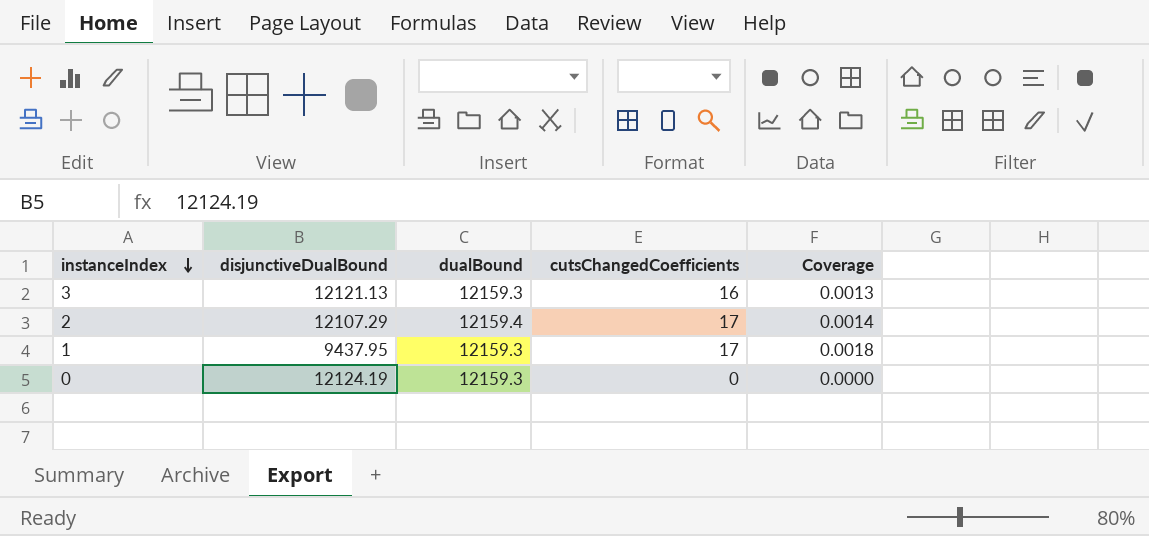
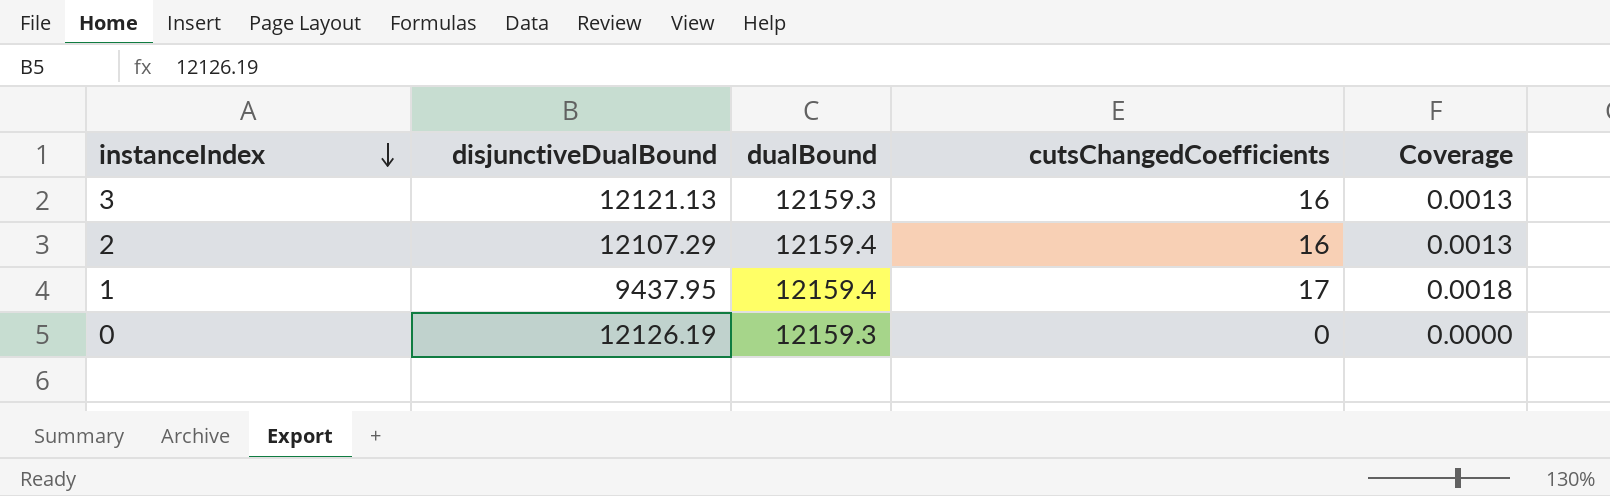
2 | cutsChangedCoefficients: 17 -> 16
2 | Coverage: 0.0014 -> 0.0013
1 | dualBound: 12159.3 -> 12159.4
0 | disjunctiveDualBound: 12124.19 -> 12126.19

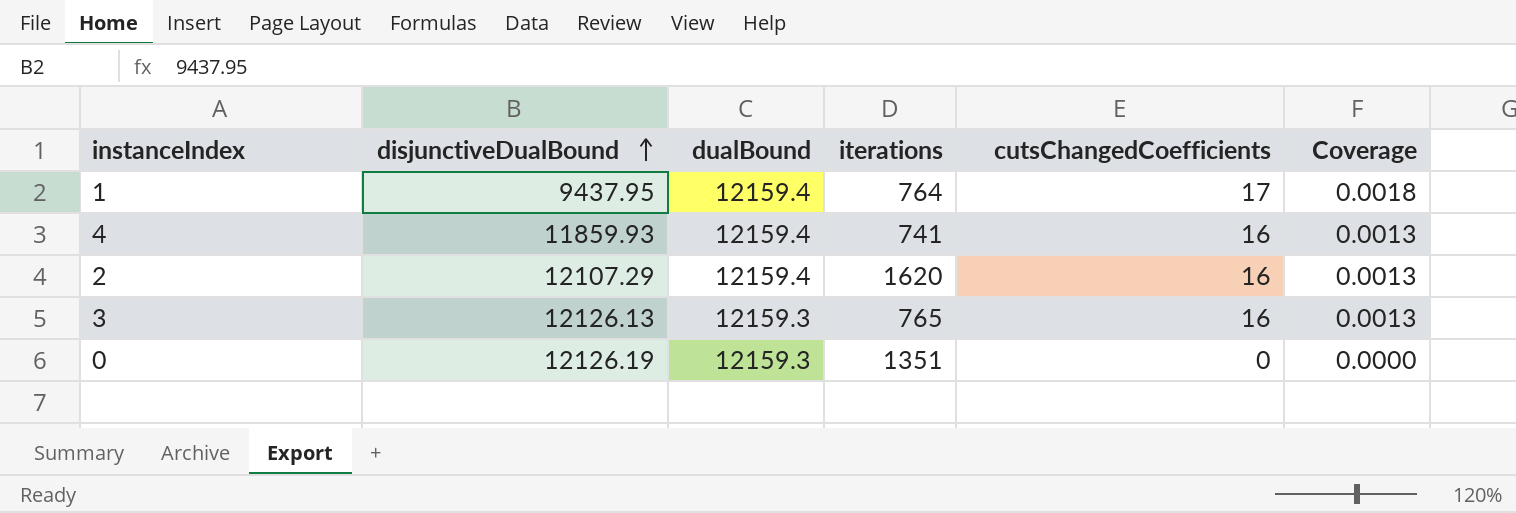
row order: instanceIndex descending -> disjunctiveDualBound ascending
column iterations | position: none -> 4
row 4: none -> 11859.93 | 12159.4 | 741 | 16 | 0.0013
3 | disjunctiveDualBound: 12121.13 -> 12126.13

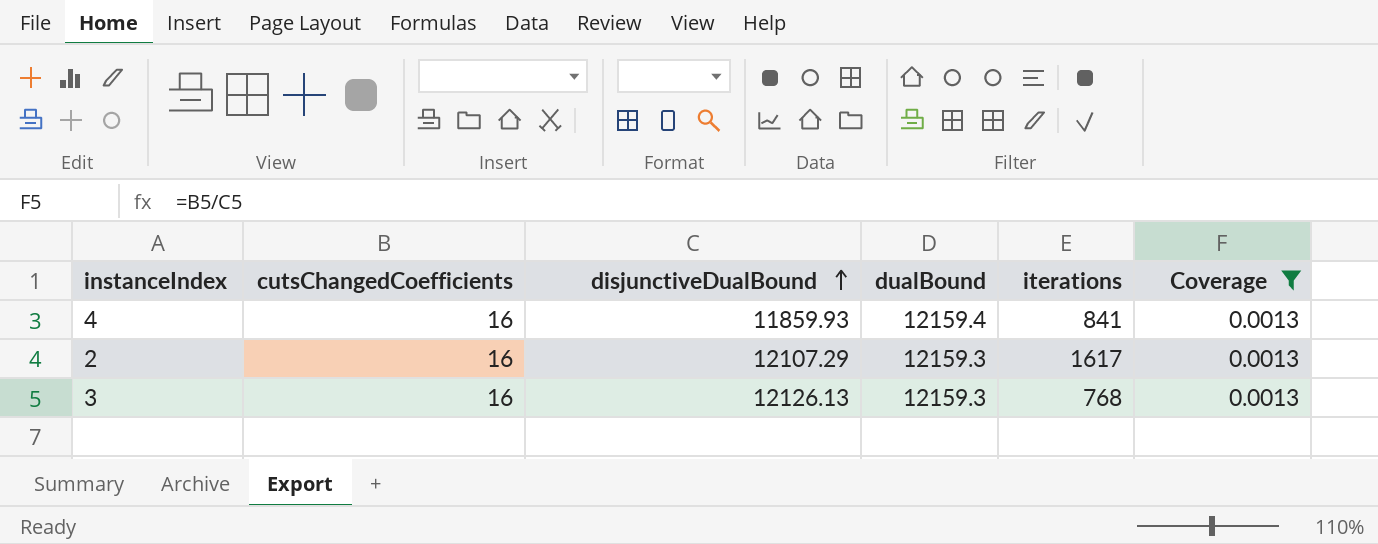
filter: none -> Coverage = 0.0013
column cutsChangedCoefficients | position: 5 -> 2
4 | iterations: 741 -> 841
2 | dualBound: 12159.4 -> 12159.3
2 | iterations: 1620 -> 1617
3 | iterations: 765 -> 768

